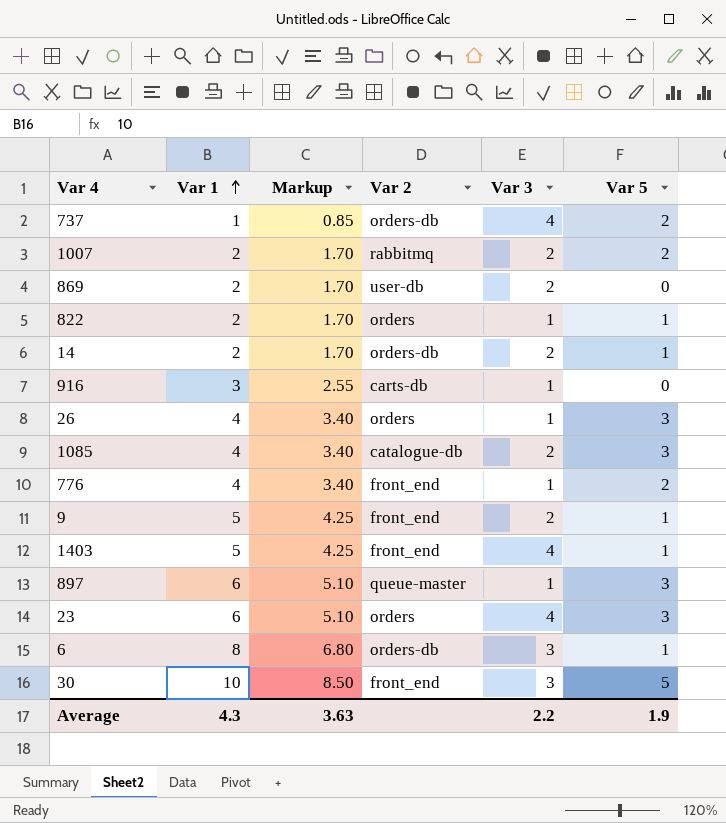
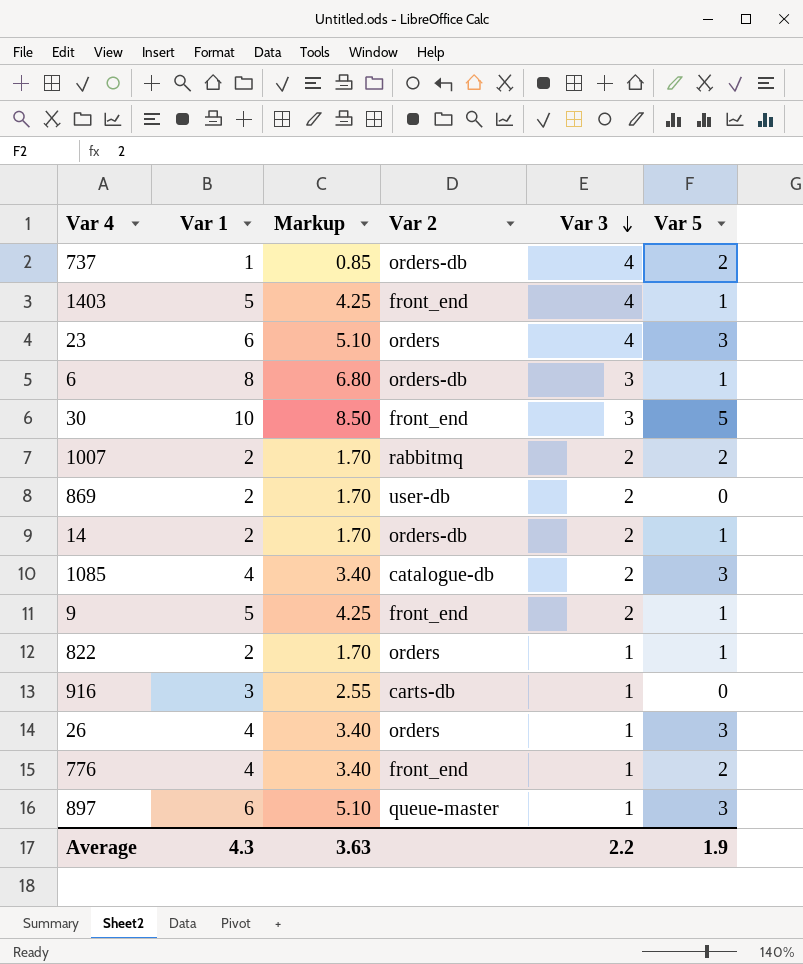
row order: Var 1 ascending -> Var 3 descending

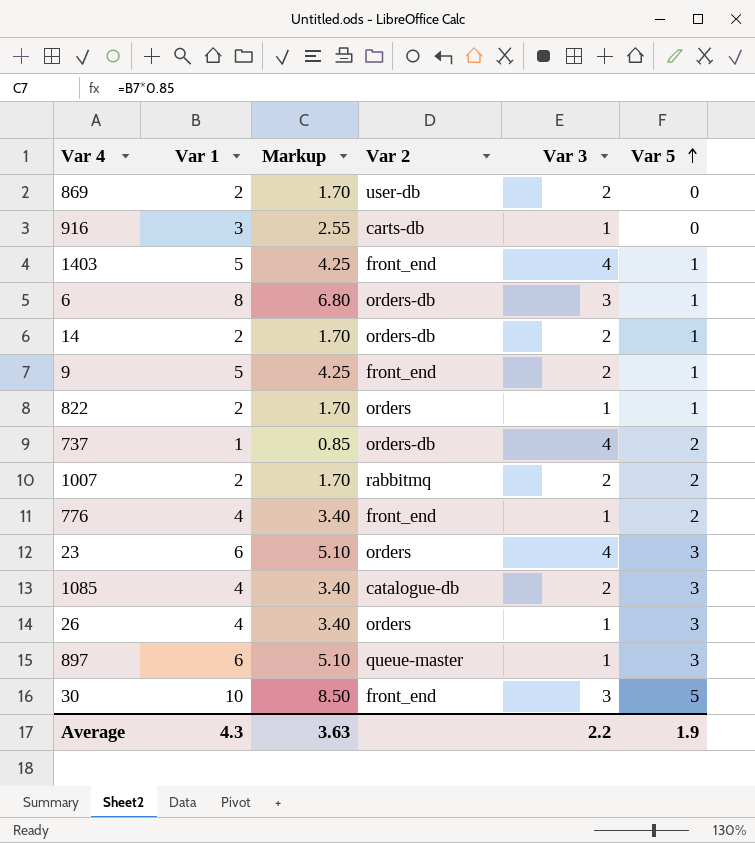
row order: Var 3 descending -> Var 5 ascending

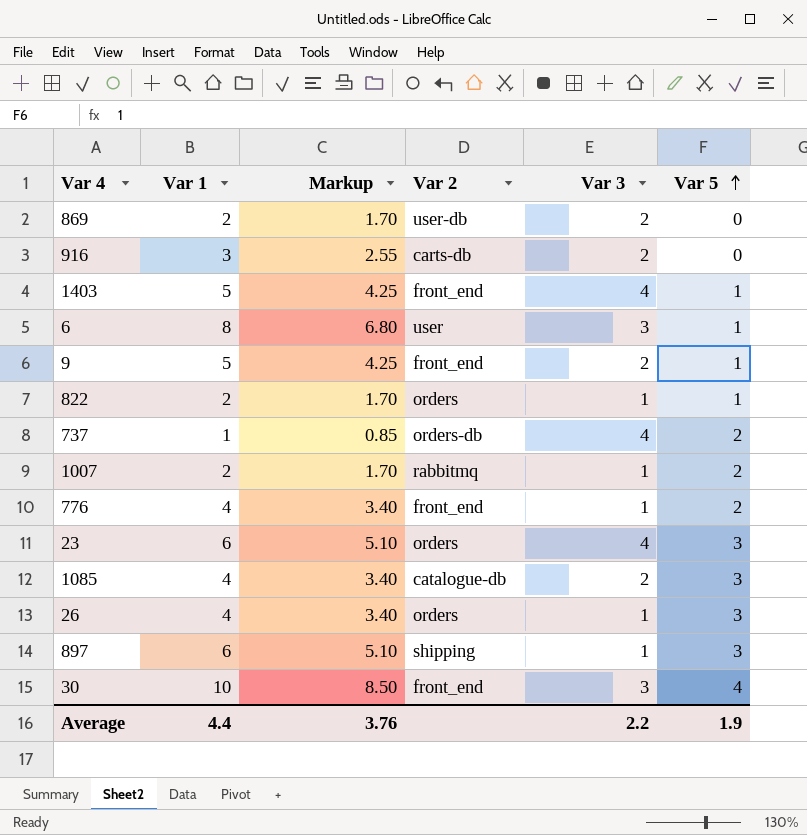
row 14: 2 | 1.70 | orders-db | 2 | 1 -> none
916 | Var 3: 1 -> 2
6 | Var 2: orders-db -> user
1007 | Var 3: 2 -> 1
897 | Var 2: queue-master -> shipping
30 | Var 5: 5 -> 4
Average | Var 1: 4.3 -> 4.4
Average | Markup: 3.63 -> 3.76

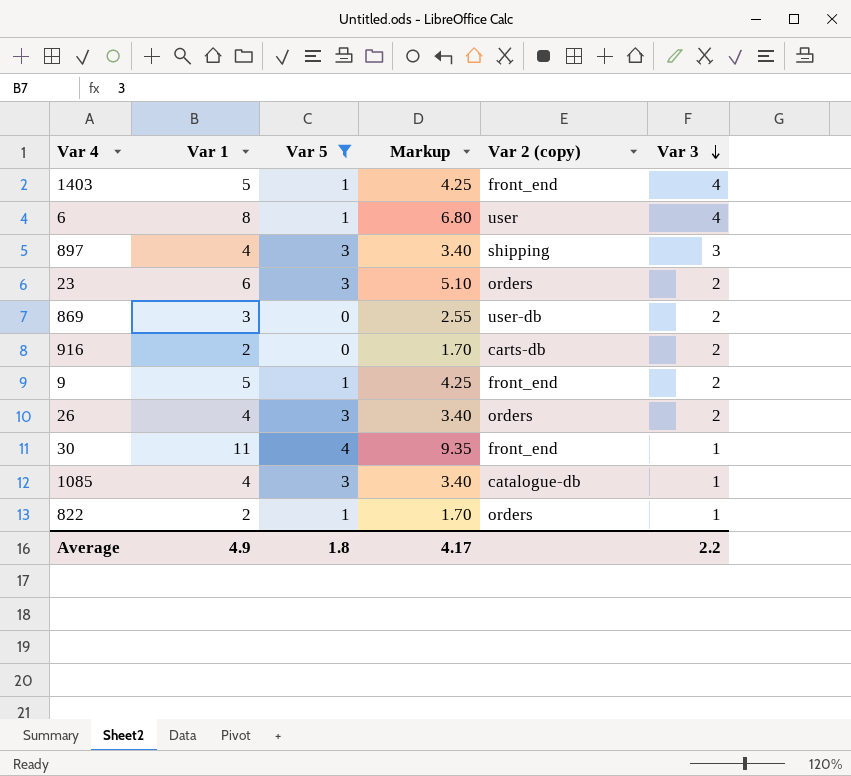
filter: none -> Var 5 != 2
row order: Var 5 ascending -> Var 3 descending
column Var 5 | position: 6 -> 3
column name: Var 2 -> Var 2 (copy)
6 | Var 3: 3 -> 4
897 | Var 1: 6 -> 4
897 | Markup: 5.10 -> 3.40
897 | Var 3: 1 -> 3
23 | Var 3: 4 -> 2
869 | Var 1: 2 -> 3
869 | Markup: 1.70 -> 2.55
916 | Var 1: 3 -> 2
916 | Markup: 2.55 -> 1.70
26 | Var 3: 1 -> 2
30 | Var 1: 10 -> 11
30 | Markup: 8.50 -> 9.35
30 | Var 3: 3 -> 1
1085 | Var 3: 2 -> 1
Average | Var 1: 4.4 -> 4.9
Average | Var 5: 1.9 -> 1.8
Average | Markup: 3.76 -> 4.17

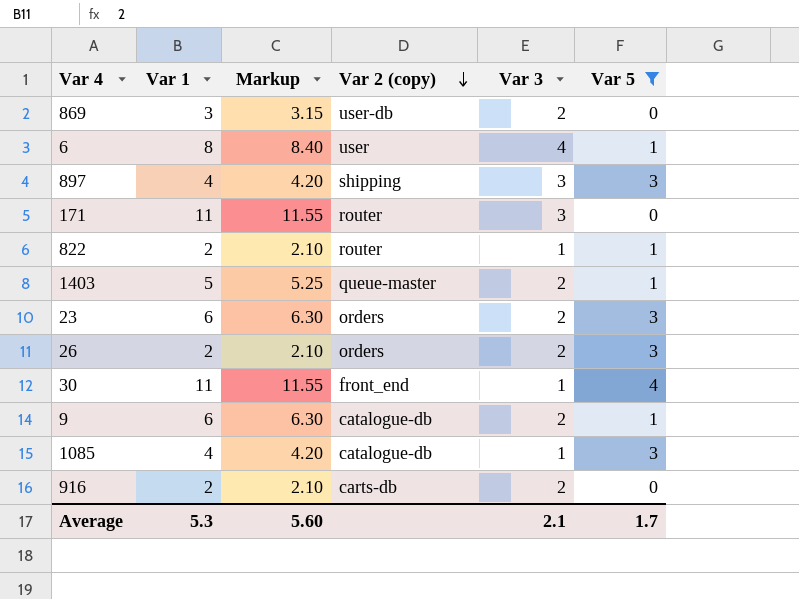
row order: Var 3 descending -> Var 2 (copy) descending
column Markup | formula: [Var 1] * 0.85 -> [Var 1] * 1.05
column Var 5 | position: 3 -> 6
row 171: none -> 11 | 11.55 | router | 3 | 0
822 | Var 2 (copy): orders -> router
1403 | Var 2 (copy): front_end -> queue-master
1403 | Var 3: 4 -> 2
26 | Var 1: 4 -> 2
9 | Var 1: 5 -> 6
9 | Var 2 (copy): front_end -> catalogue-db
Average | Var 1: 4.9 -> 5.3
Average | Markup: 4.17 -> 5.60
Average | Var 3: 2.2 -> 2.1
Average | Var 5: 1.8 -> 1.7

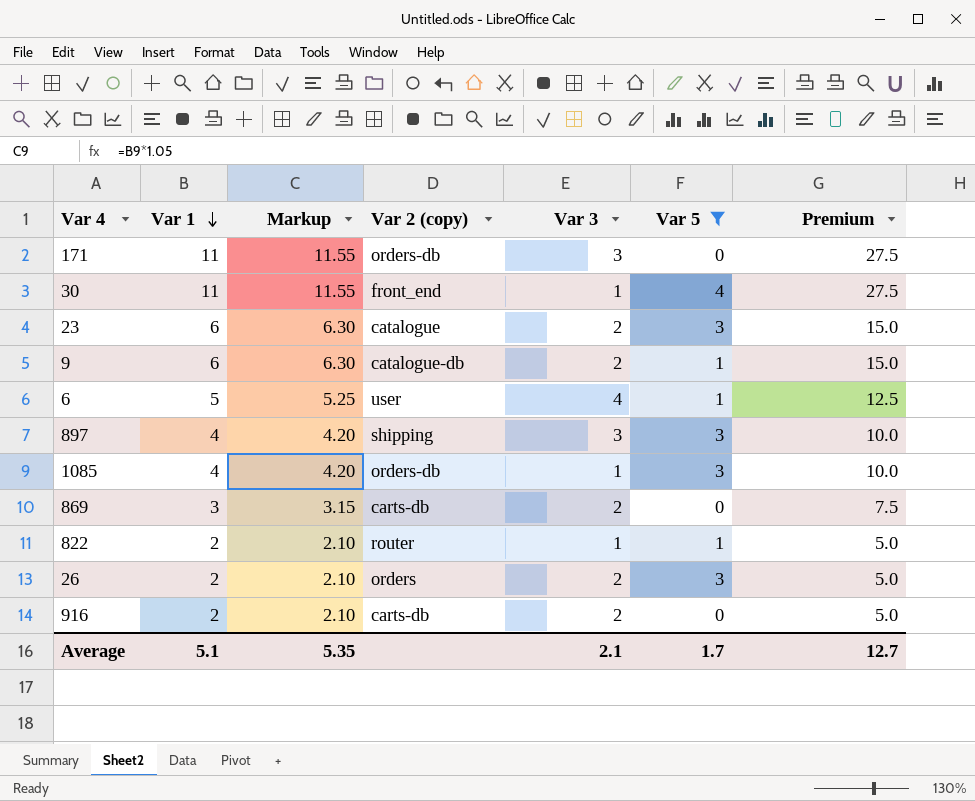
row order: Var 2 (copy) descending -> Var 1 descending
column Premium | formula: none -> [Var 1] * 2.5
row 1403: 5 | 5.25 | queue-master | 2 | 1 -> none
171 | Var 2 (copy): router -> orders-db
23 | Var 2 (copy): orders -> catalogue
6 | Var 1: 8 -> 5
6 | Markup: 8.40 -> 5.25
1085 | Var 2 (copy): catalogue-db -> orders-db
869 | Var 2 (copy): user-db -> carts-db
Average | Var 1: 5.3 -> 5.1
Average | Markup: 5.60 -> 5.35

